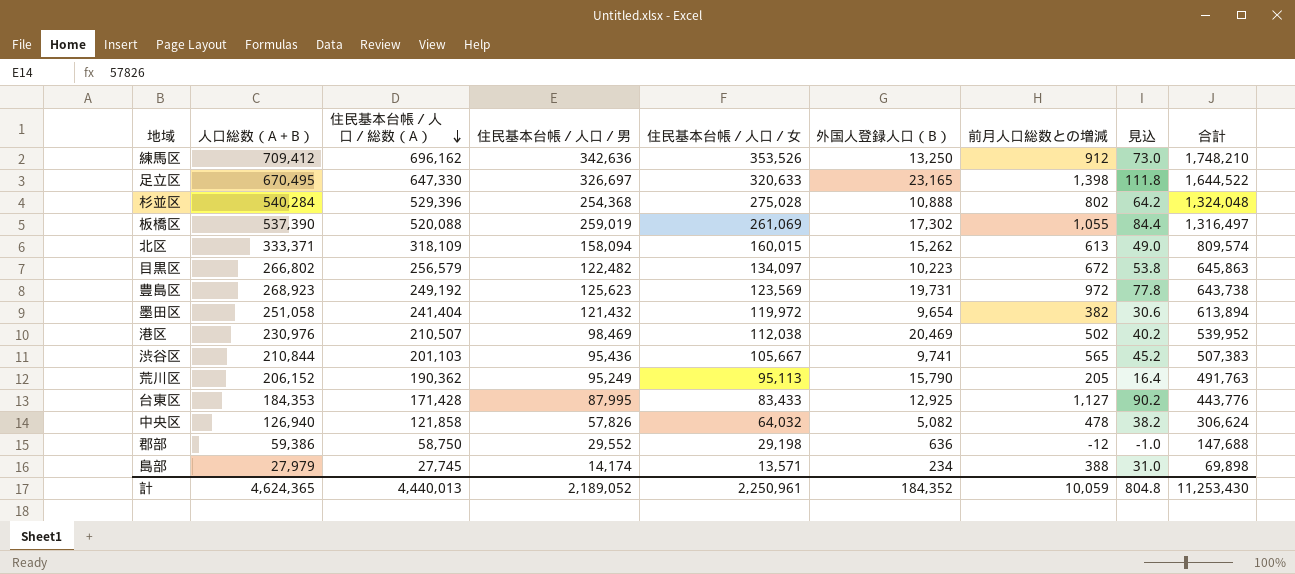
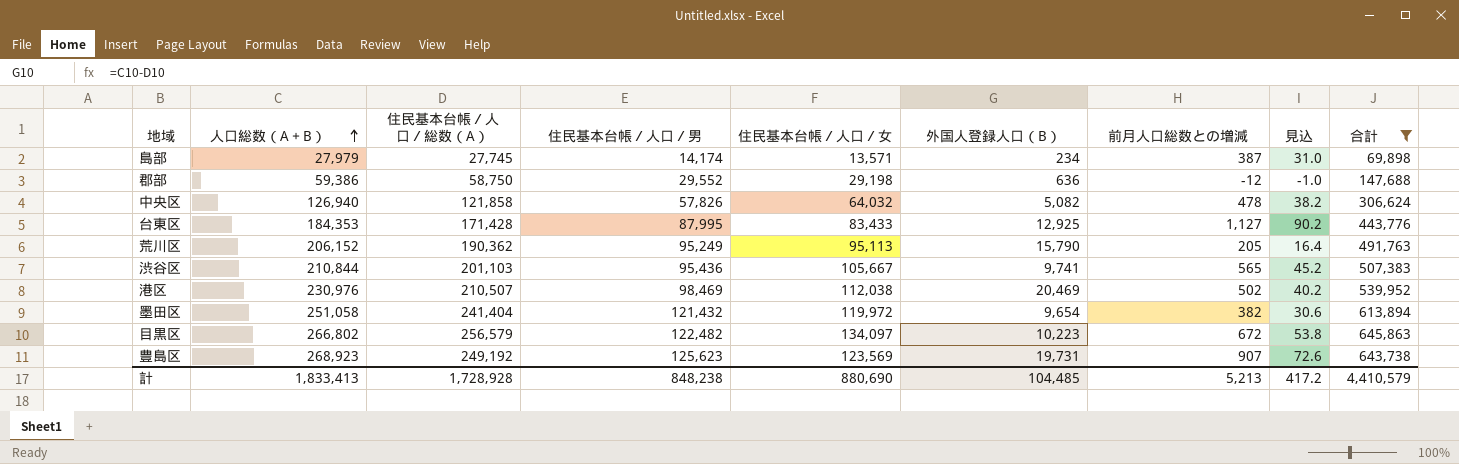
filter: none -> 合計 <= 645,863
row order: 住民基本台帳／人口／総数（A） descending -> 人口総数（A＋B） ascending
島部 | 前月人口総数との増減: 388 -> 387
豊島区 | 前月人口総数との増減: 972 -> 907
豊島区 | 見込: 77.8 -> 72.6
計 | 人口総数（A＋B）: 4,624,365 -> 1,833,413
計 | 住民基本台帳／人口／総数（A）: 4,440,013 -> 1,728,928
計 | 住民基本台帳／人口／男: 2,189,052 -> 848,238
計 | 住民基本台帳／人口／女: 2,250,961 -> 880,690
計 | 外国人登録人口（B）: 184,352 -> 104,485
計 | 前月人口総数との増減: 10,059 -> 5,213
計 | 見込: 804.8 -> 417.2
計 | 合計: 11,253,430 -> 4,410,579

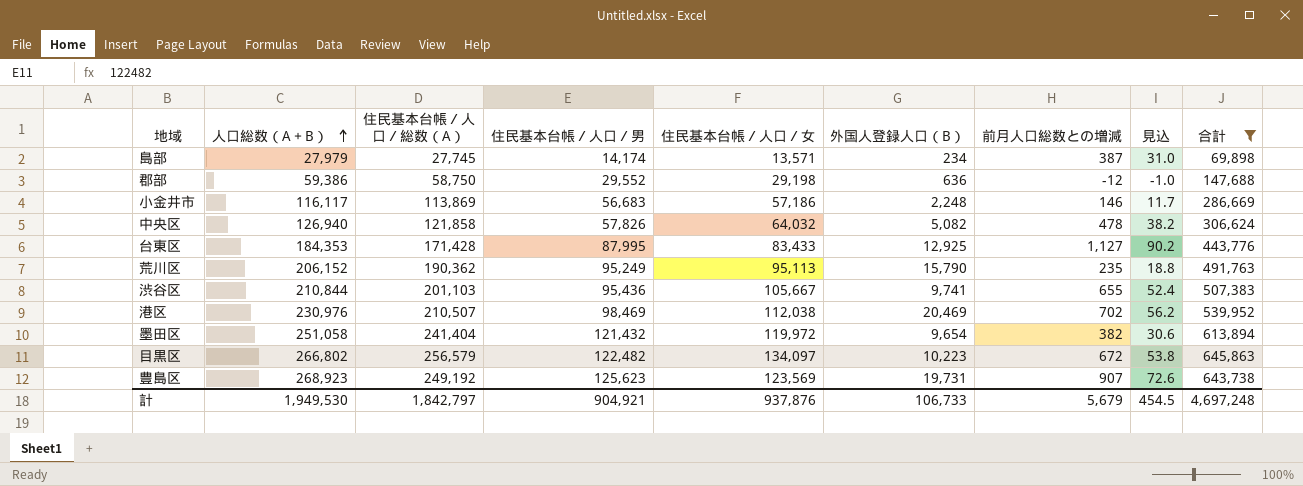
row 小金井市: none -> 116,117 | 113,869 | 56,683 | 57,186 | 2,248 | 146 | 11.7 | 286,669
荒川区 | 前月人口総数との増減: 205 -> 235
荒川区 | 見込: 16.4 -> 18.8
渋谷区 | 前月人口総数との増減: 565 -> 655
渋谷区 | 見込: 45.2 -> 52.4
港区 | 前月人口総数との増減: 502 -> 702
港区 | 見込: 40.2 -> 56.2
計 | 人口総数（A＋B）: 1,833,413 -> 1,949,530
計 | 住民基本台帳／人口／総数（A）: 1,728,928 -> 1,842,797
計 | 住民基本台帳／人口／男: 848,238 -> 904,921
計 | 住民基本台帳／人口／女: 880,690 -> 937,876
計 | 外国人登録人口（B）: 104,485 -> 106,733
計 | 前月人口総数との増減: 5,213 -> 5,679
計 | 見込: 417.2 -> 454.5
計 | 合計: 4,410,579 -> 4,697,248

